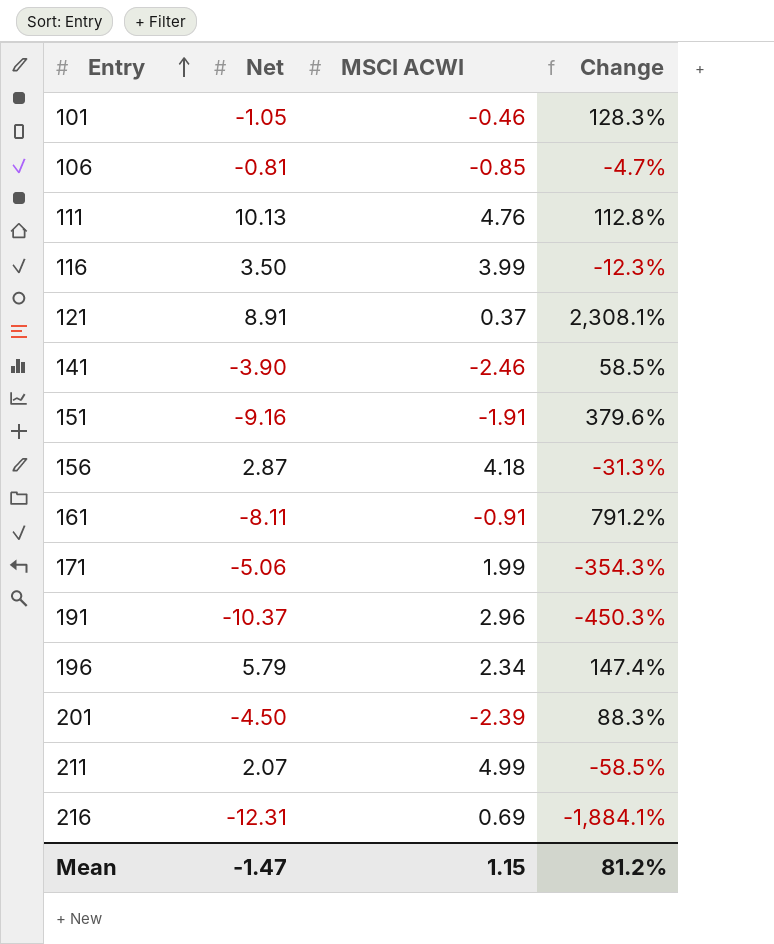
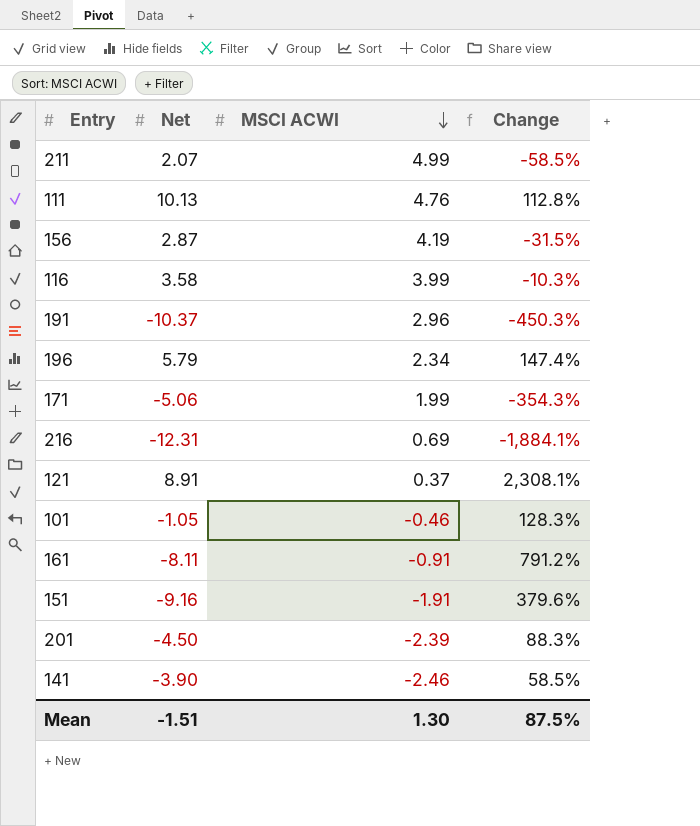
row order: Entry ascending -> MSCI ACWI descending
row 106: -0.81 | -0.85 | -4.7% -> none
156 | MSCI ACWI: 4.18 -> 4.19
156 | Change: -31.3% -> -31.5%
116 | Net: 3.50 -> 3.58
116 | Change: -12.3% -> -10.3%
Mean | Net: -1.47 -> -1.51
Mean | MSCI ACWI: 1.15 -> 1.30
Mean | Change: 81.2% -> 87.5%

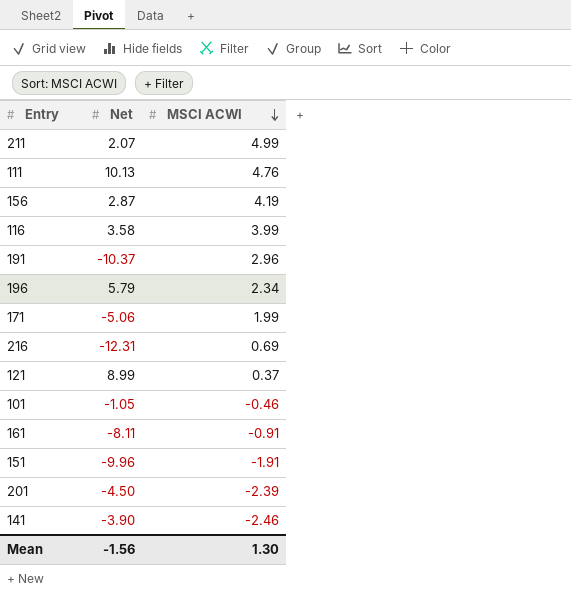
column Change | formula: ([Net] - [MSCI ACWI]) / [MSCI ACWI] -> none
121 | Net: 8.91 -> 8.99
151 | Net: -9.16 -> -9.96
Mean | Net: -1.51 -> -1.56

